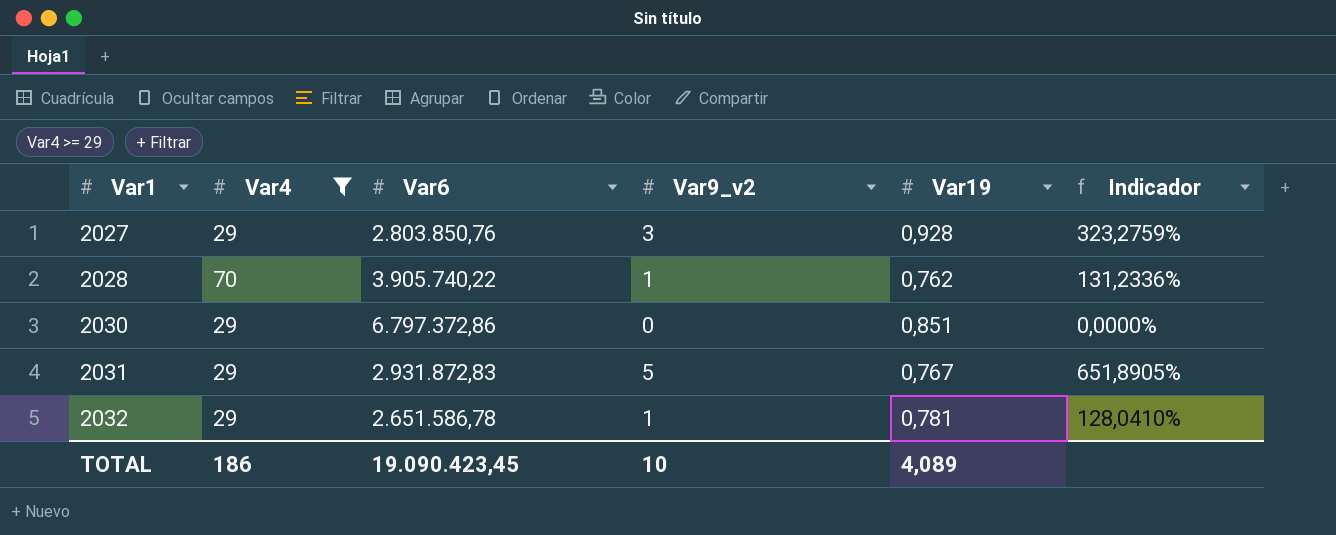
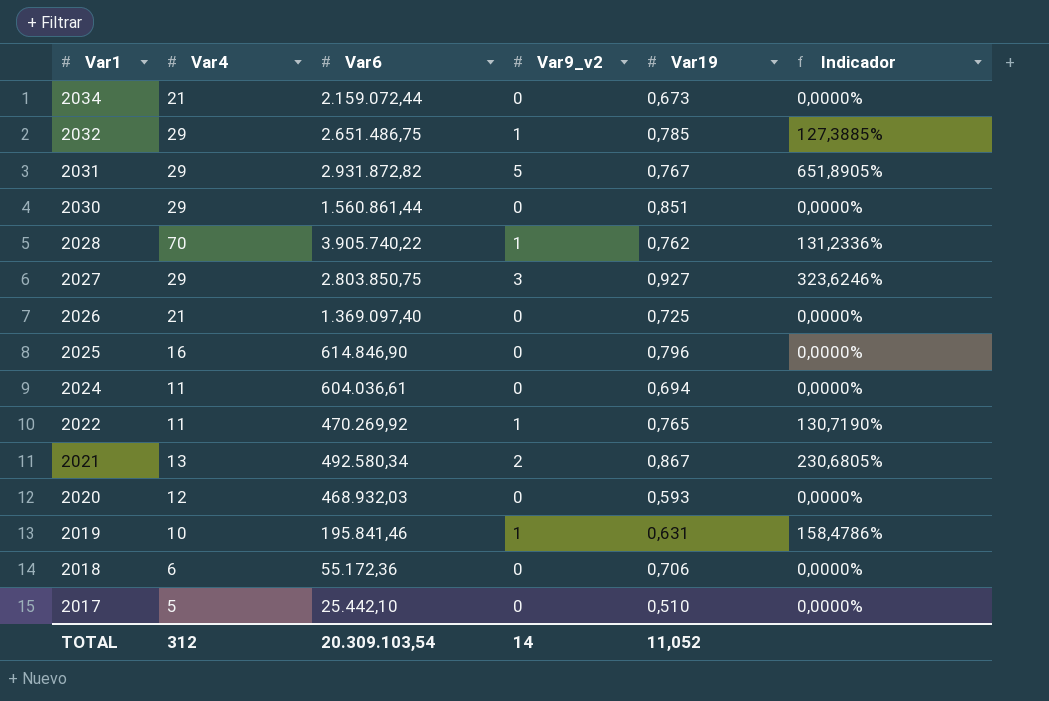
filter: Var4 >= 29 -> none
row order: Var1 ascending -> Var1 descending
2032 | Var6: 2.651.586,78 -> 2.651.486,75
2032 | Var19: 0,781 -> 0,785
2032 | Indicador: 128,0410% -> 127,3885%
2031 | Var6: 2.931.872,83 -> 2.931.872,82
2030 | Var6: 6.797.372,86 -> 1.560.861,44
2027 | Var6: 2.803.850,76 -> 2.803.850,75
2027 | Var19: 0,928 -> 0,927
2027 | Indicador: 323,2759% -> 323,6246%
TOTAL | Var4: 186 -> 312
TOTAL | Var6: 19.090.423,45 -> 20.309.103,54
TOTAL | Var9_v2: 10 -> 14
TOTAL | Var19: 4,089 -> 11,052

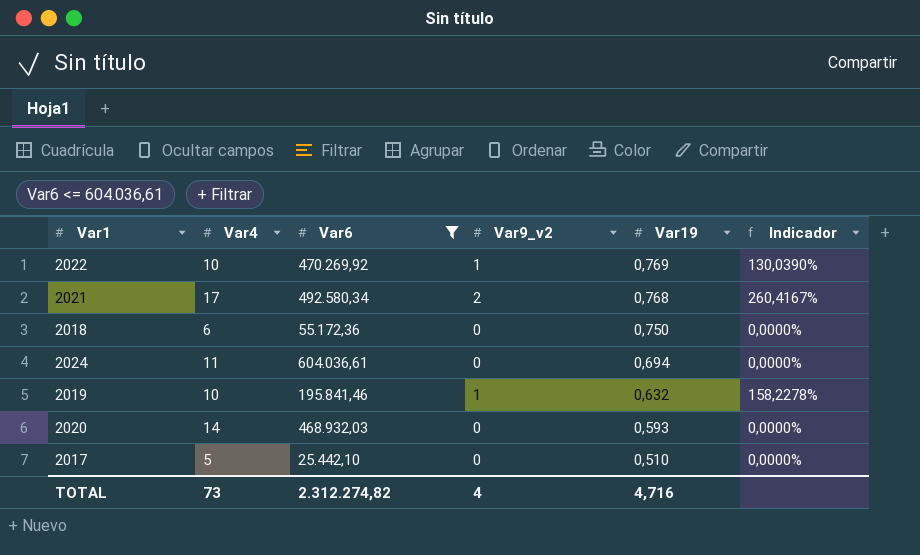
filter: none -> Var6 <= 604.036,61
row order: Var1 descending -> Var19 descending
2022 | Var4: 11 -> 10
2022 | Var19: 0,765 -> 0,769
2022 | Indicador: 130,7190% -> 130,0390%
2021 | Var4: 13 -> 17
2021 | Var19: 0,867 -> 0,768
2021 | Indicador: 230,6805% -> 260,4167%
2018 | Var19: 0,706 -> 0,750
2019 | Var19: 0,631 -> 0,632
2019 | Indicador: 158,4786% -> 158,2278%
2020 | Var4: 12 -> 14
TOTAL | Var4: 312 -> 73
TOTAL | Var6: 20.309.103,54 -> 2.312.274,82
TOTAL | Var9_v2: 14 -> 4
TOTAL | Var19: 11,052 -> 4,716

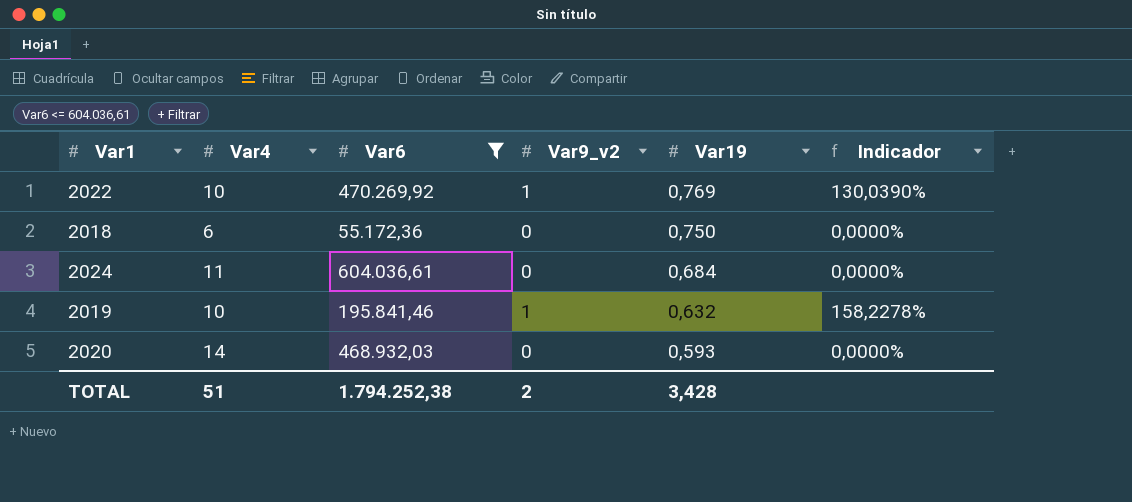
row 2021: 17 | 492.580,34 | 2 | 0,768 | 260,4167% -> none
row 2017: 5 | 25.442,10 | 0 | 0,510 | 0,0000% -> none
2024 | Var19: 0,694 -> 0,684
TOTAL | Var4: 73 -> 51
TOTAL | Var6: 2.312.274,82 -> 1.794.252,38
TOTAL | Var9_v2: 4 -> 2
TOTAL | Var19: 4,716 -> 3,428

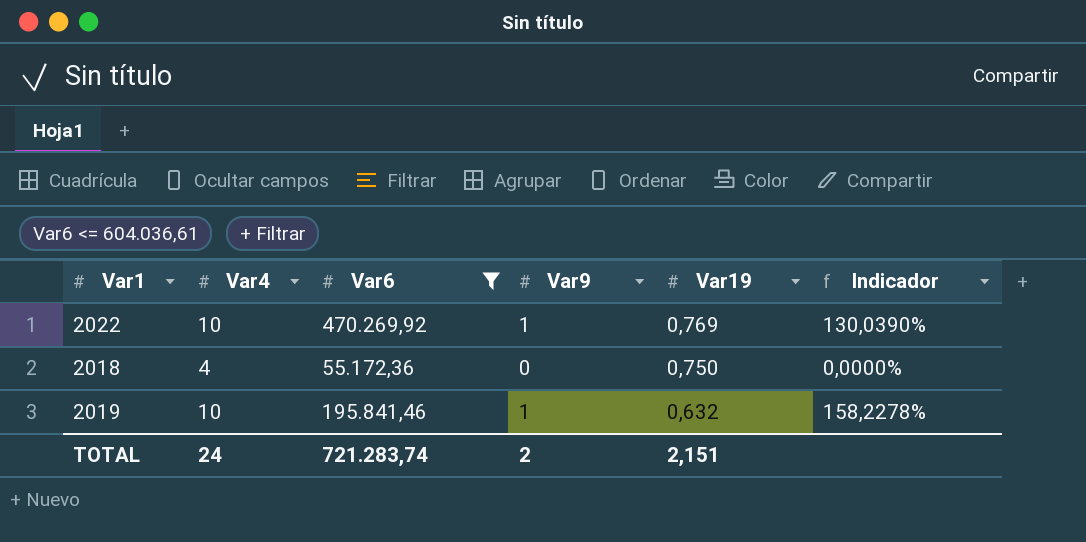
column name: Var9_v2 -> Var9
row 2024: 11 | 604.036,61 | 0 | 0,684 | 0,0000% -> none
row 2020: 14 | 468.932,03 | 0 | 0,593 | 0,0000% -> none
2018 | Var4: 6 -> 4
TOTAL | Var4: 51 -> 24
TOTAL | Var6: 1.794.252,38 -> 721.283,74
TOTAL | Var19: 3,428 -> 2,151

